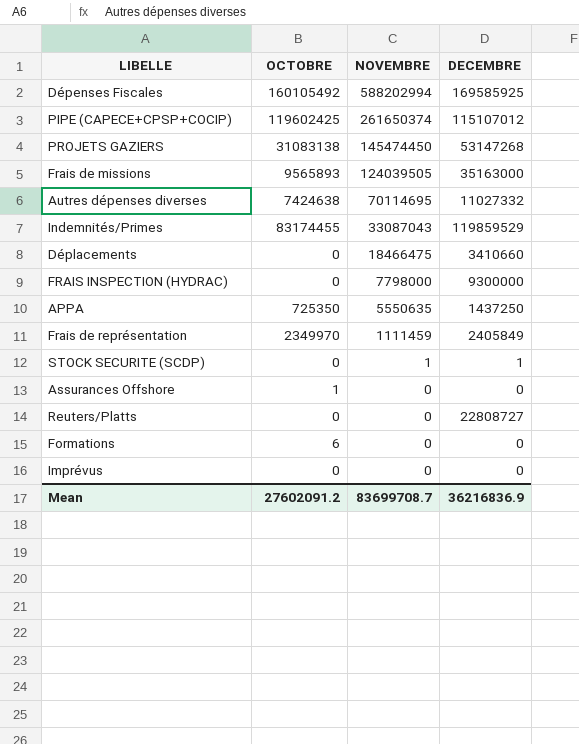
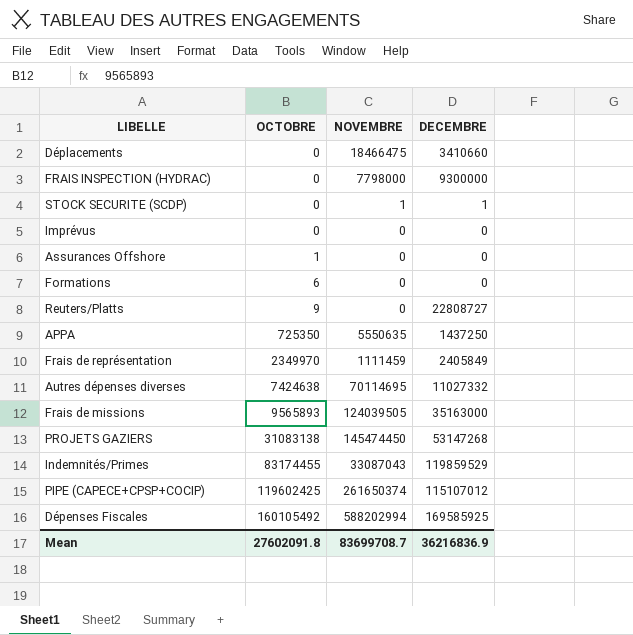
row order: NOVEMBRE descending -> OCTOBRE ascending
Reuters/Platts | OCTOBRE: 0 -> 9
Mean | OCTOBRE: 27602091.2 -> 27602091.8

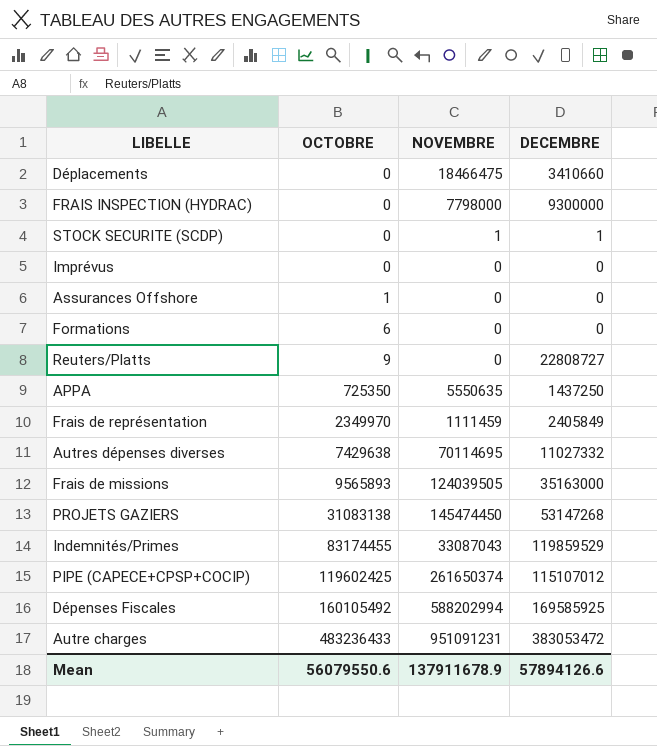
Autres dépenses diverses | OCTOBRE: 7424638 -> 7429638
row Autre charges: none -> 483236433 | 951091231 | 383053472
Mean | OCTOBRE: 27602091.8 -> 56079550.6
Mean | NOVEMBRE: 83699708.7 -> 137911678.9
Mean | DECEMBRE: 36216836.9 -> 57894126.6

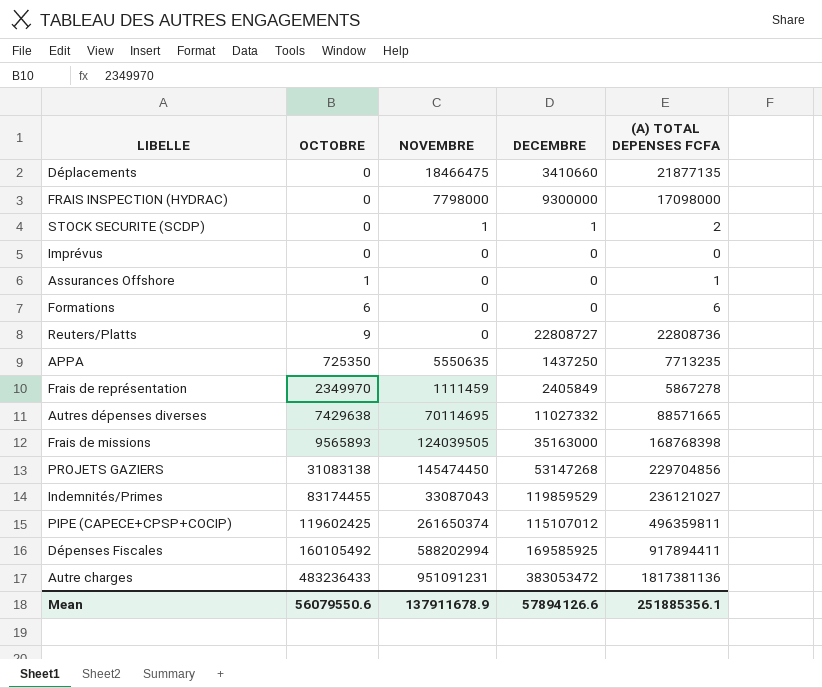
column (A) TOTAL DEPENSES FCFA | formula: none -> [OCTOBRE] + [NOVEMBRE] + [DECEMBRE]

